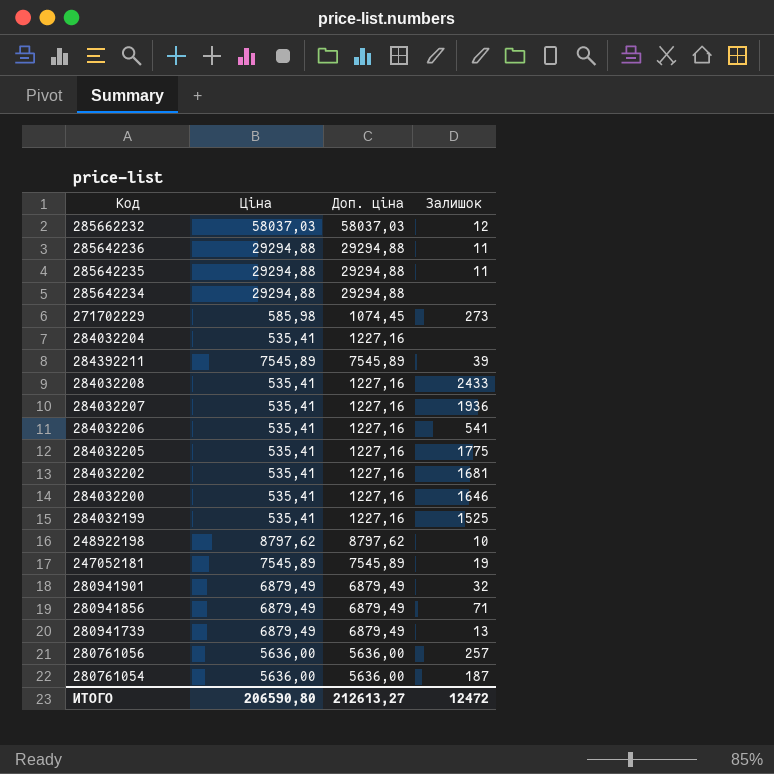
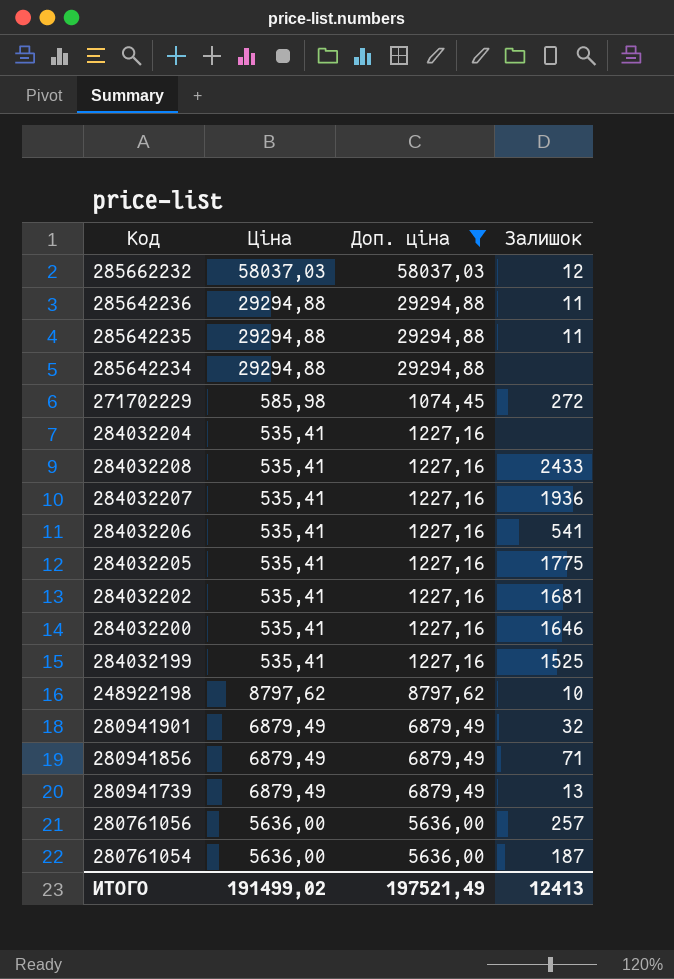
filter: none -> Доп. ціна != 7545,89
271702229 | Залишок: 273 -> 272
ИТОГО | Ціна: 206590,80 -> 191499,02
ИТОГО | Доп. ціна: 212613,27 -> 197521,49
ИТОГО | Залишок: 12472 -> 12413

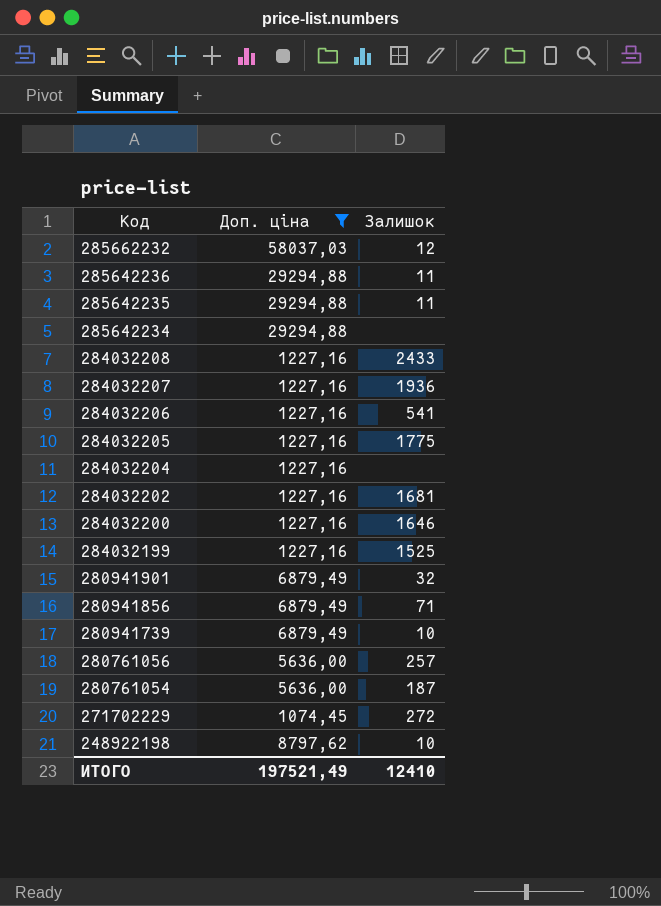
row order: none -> Код descending
column Ціна | position: 2 -> none
280941739 | Залишок: 13 -> 10
ИТОГО | Залишок: 12413 -> 12410

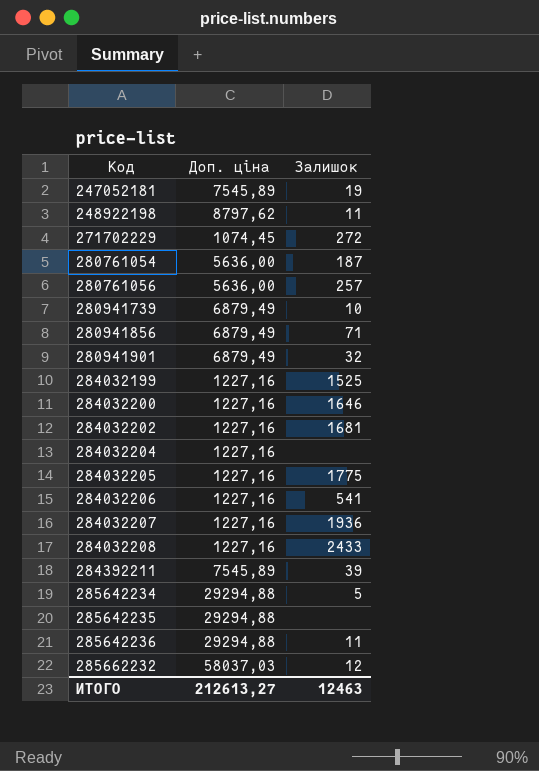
filter: Доп. ціна != 7545,89 -> none
row order: Код descending -> Код ascending
248922198 | Залишок: 10 -> 11
285642234 | Залишок: none -> 5
285642235 | Залишок: 11 -> none
ИТОГО | Доп. ціна: 197521,49 -> 212613,27
ИТОГО | Залишок: 12410 -> 12463

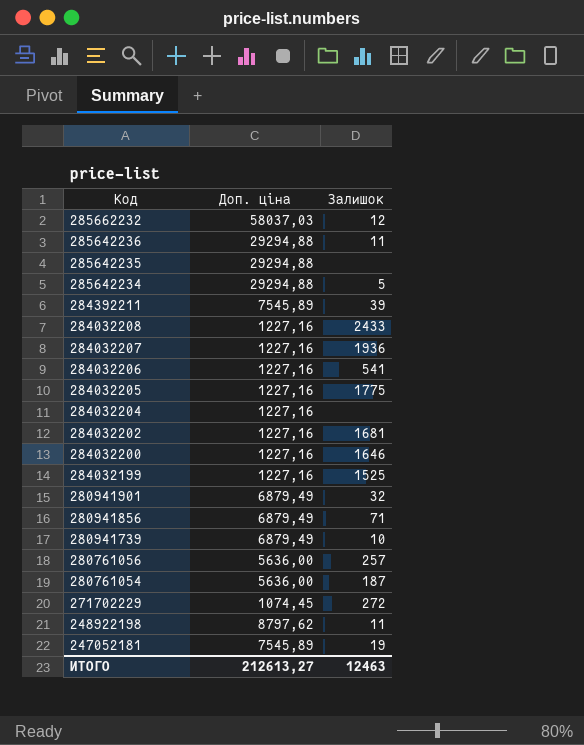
row order: Код ascending -> Код descending

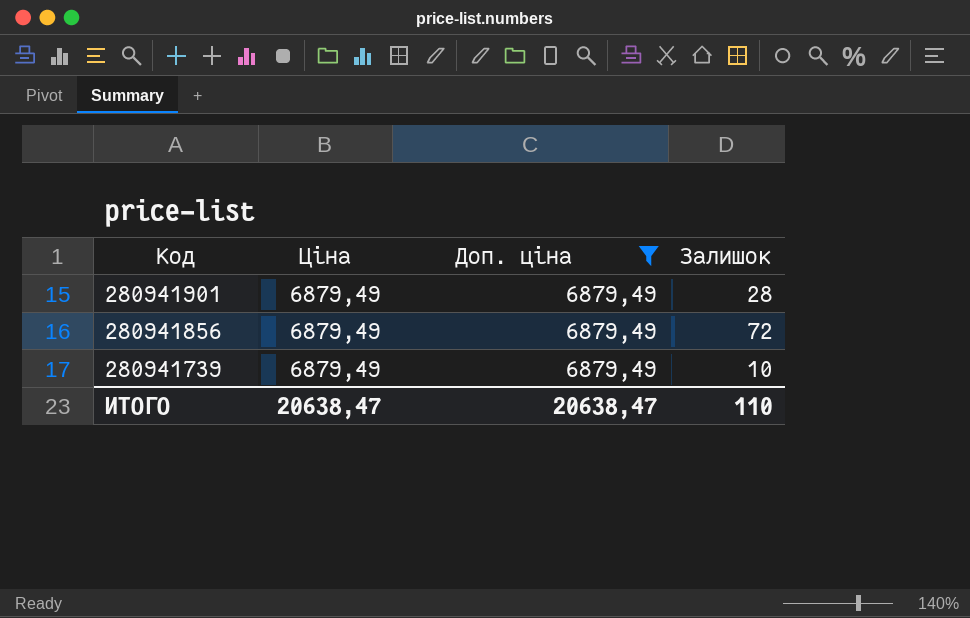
filter: none -> Доп. ціна = 6879,49
column Ціна | position: none -> 2
280941901 | Залишок: 32 -> 28
280941856 | Залишок: 71 -> 72
ИТОГО | Доп. ціна: 212613,27 -> 20638,47
ИТОГО | Залишок: 12463 -> 110

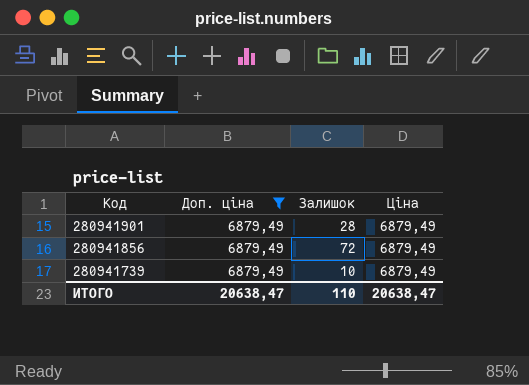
column Ціна | position: 2 -> 4

